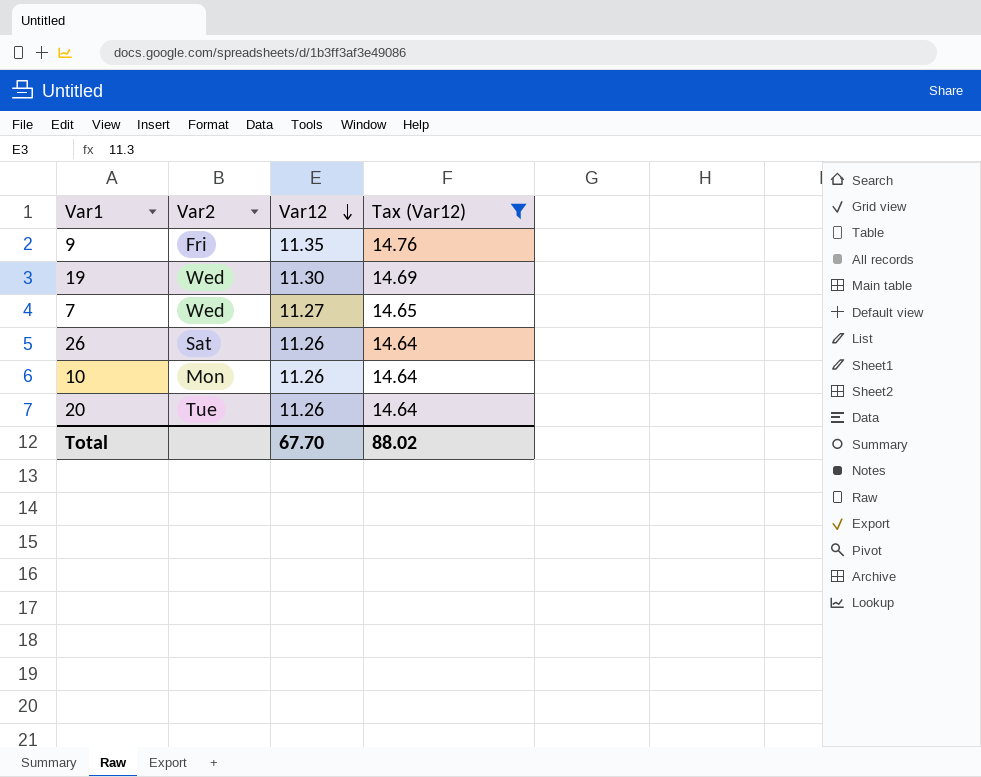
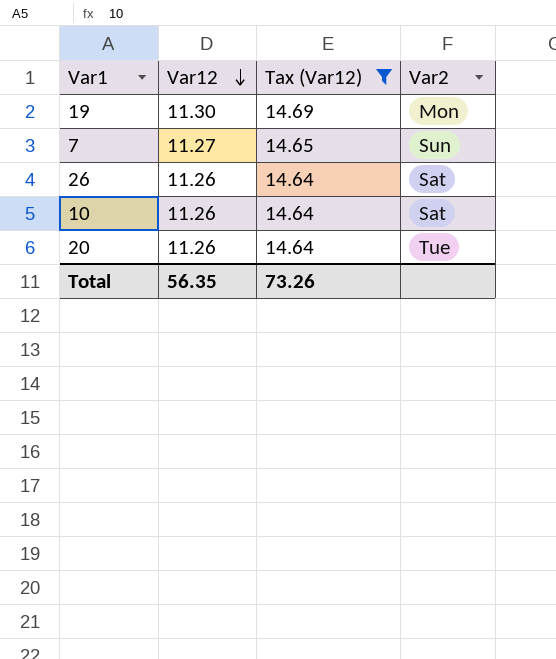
column Var2 | position: 2 -> 4
row 9: Fri | 11.35 | 14.76 -> none
19 | Var2: Wed -> Mon
7 | Var2: Wed -> Sun
10 | Var2: Mon -> Sat
Total | Var12: 67.70 -> 56.35
Total | Tax (Var12): 88.02 -> 73.26

